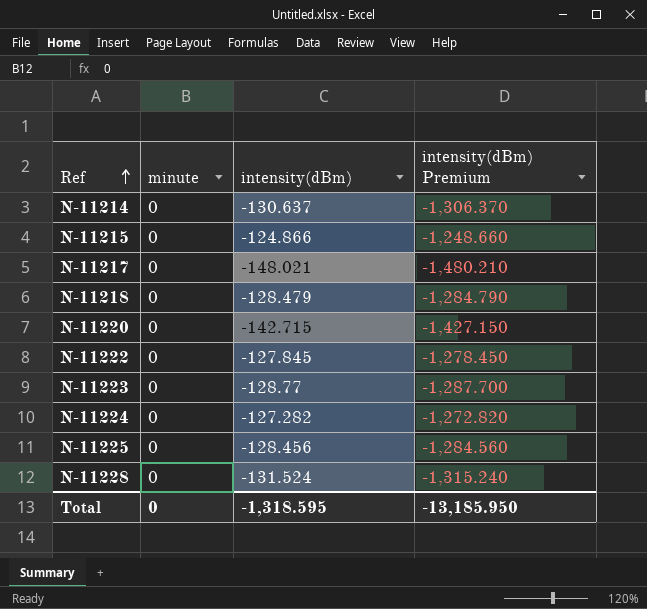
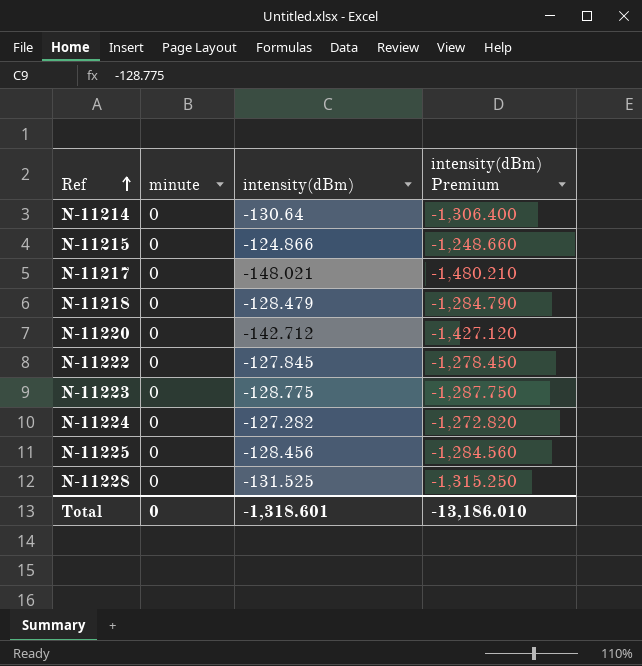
N-11214 | intensity(dBm): -130.637 -> -130.64
N-11214 | intensity(dBm) Premium: -1,306.370 -> -1,306.400
N-11220 | intensity(dBm): -142.715 -> -142.712
N-11220 | intensity(dBm) Premium: -1,427.150 -> -1,427.120
N-11223 | intensity(dBm): -128.77 -> -128.775
N-11223 | intensity(dBm) Premium: -1,287.700 -> -1,287.750
N-11228 | intensity(dBm): -131.524 -> -131.525
N-11228 | intensity(dBm) Premium: -1,315.240 -> -1,315.250
Total | intensity(dBm): -1,318.595 -> -1,318.601
Total | intensity(dBm) Premium: -13,185.950 -> -13,186.010

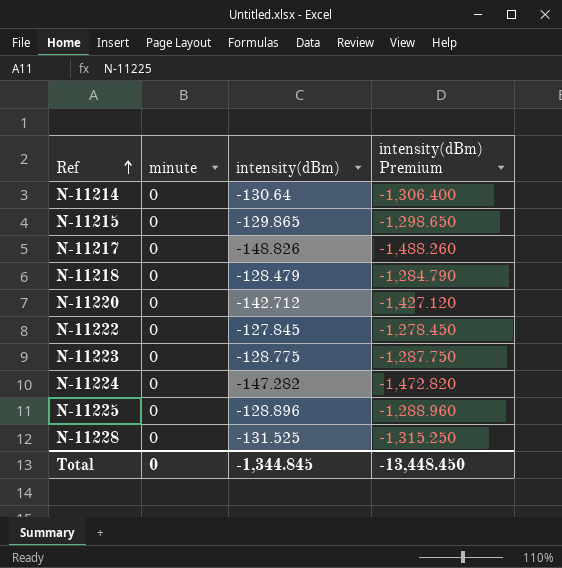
N-11215 | intensity(dBm): -124.866 -> -129.865
N-11215 | intensity(dBm) Premium: -1,248.660 -> -1,298.650
N-11217 | intensity(dBm): -148.021 -> -148.826
N-11217 | intensity(dBm) Premium: -1,480.210 -> -1,488.260
N-11224 | intensity(dBm): -127.282 -> -147.282
N-11224 | intensity(dBm) Premium: -1,272.820 -> -1,472.820
N-11225 | intensity(dBm): -128.456 -> -128.896
N-11225 | intensity(dBm) Premium: -1,284.560 -> -1,288.960
Total | intensity(dBm): -1,318.601 -> -1,344.845
Total | intensity(dBm) Premium: -13,186.010 -> -13,448.450

